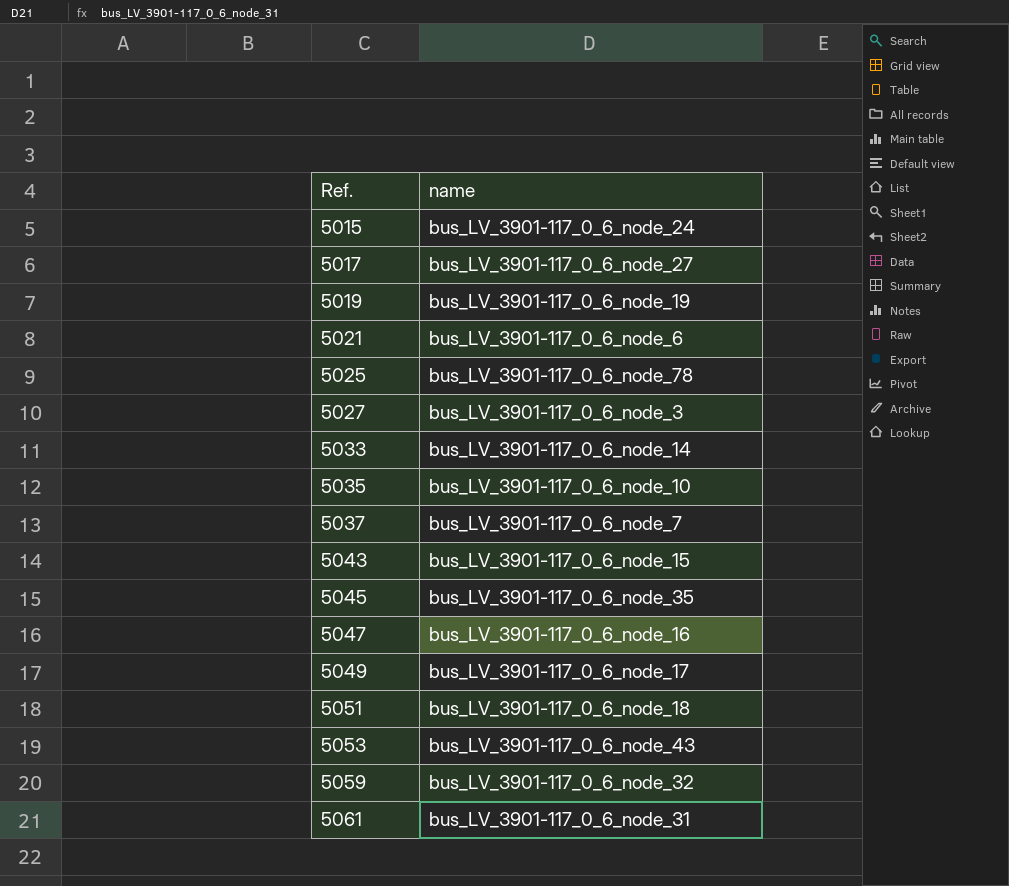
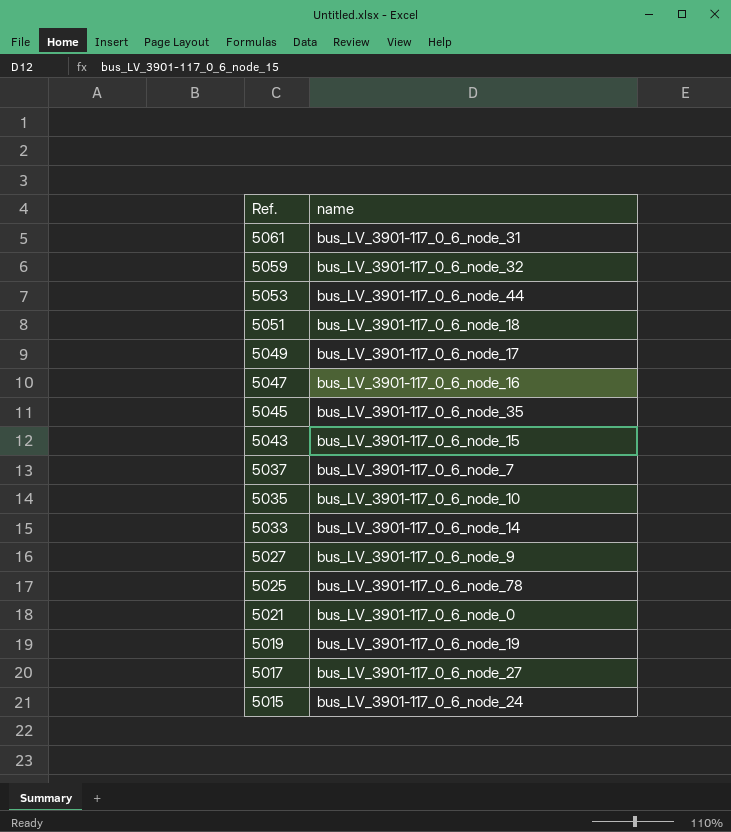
row order: Ref. ascending -> Ref. descending
5053 | name: bus_LV_3901-117_0_6_node_43 -> bus_LV_3901-117_0_6_node_44
5027 | name: bus_LV_3901-117_0_6_node_3 -> bus_LV_3901-117_0_6_node_9
5021 | name: bus_LV_3901-117_0_6_node_6 -> bus_LV_3901-117_0_6_node_0

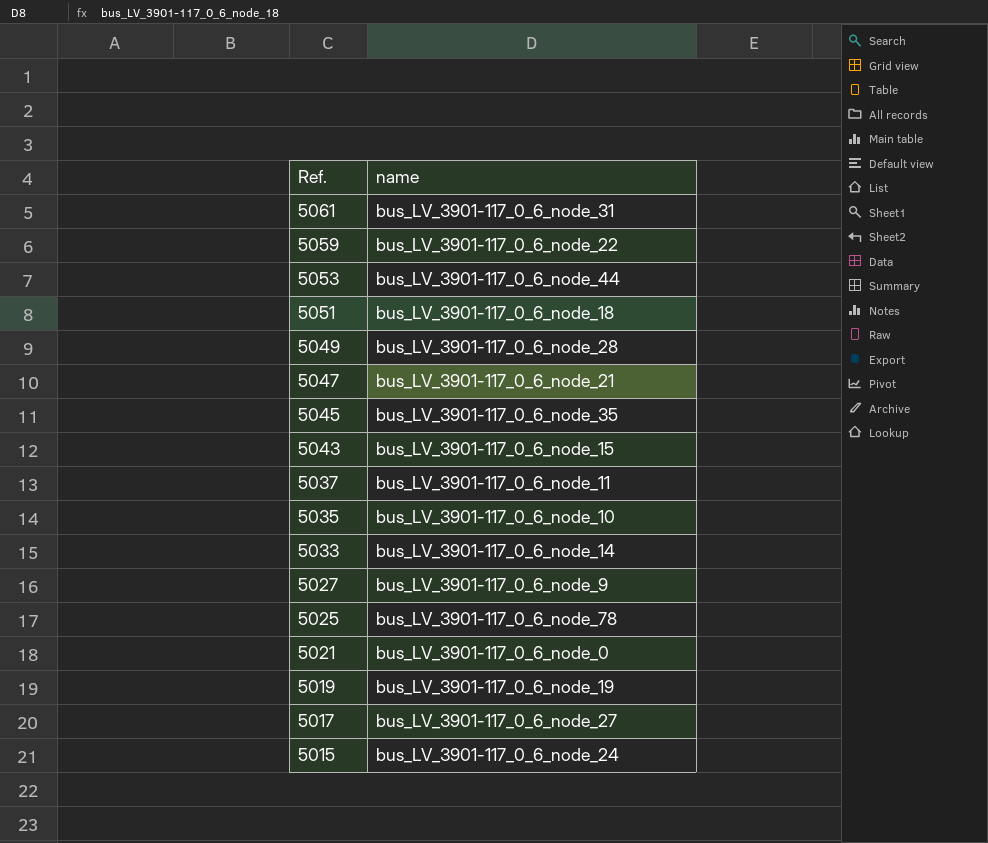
5059 | name: bus_LV_3901-117_0_6_node_32 -> bus_LV_3901-117_0_6_node_22
5049 | name: bus_LV_3901-117_0_6_node_17 -> bus_LV_3901-117_0_6_node_28
5047 | name: bus_LV_3901-117_0_6_node_16 -> bus_LV_3901-117_0_6_node_21
5037 | name: bus_LV_3901-117_0_6_node_7 -> bus_LV_3901-117_0_6_node_11

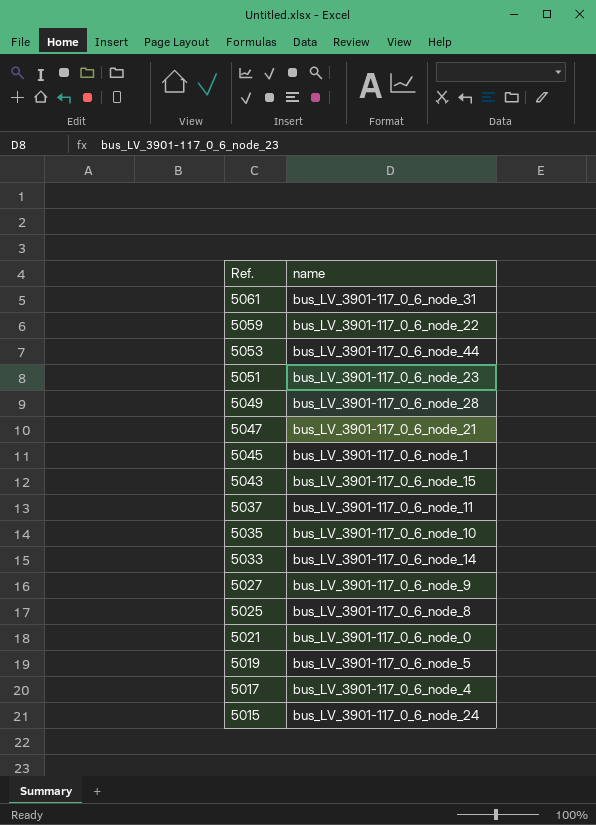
5051 | name: bus_LV_3901-117_0_6_node_18 -> bus_LV_3901-117_0_6_node_23
5045 | name: bus_LV_3901-117_0_6_node_35 -> bus_LV_3901-117_0_6_node_1
5025 | name: bus_LV_3901-117_0_6_node_78 -> bus_LV_3901-117_0_6_node_8
5019 | name: bus_LV_3901-117_0_6_node_19 -> bus_LV_3901-117_0_6_node_5
5017 | name: bus_LV_3901-117_0_6_node_27 -> bus_LV_3901-117_0_6_node_4

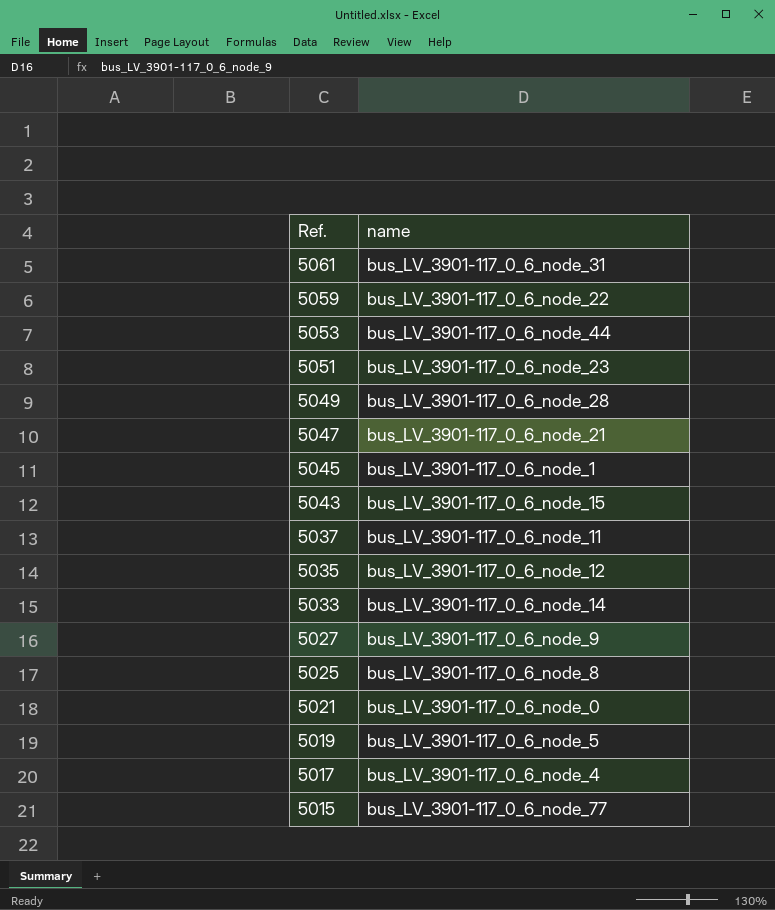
5035 | name: bus_LV_3901-117_0_6_node_10 -> bus_LV_3901-117_0_6_node_12
5015 | name: bus_LV_3901-117_0_6_node_24 -> bus_LV_3901-117_0_6_node_77

